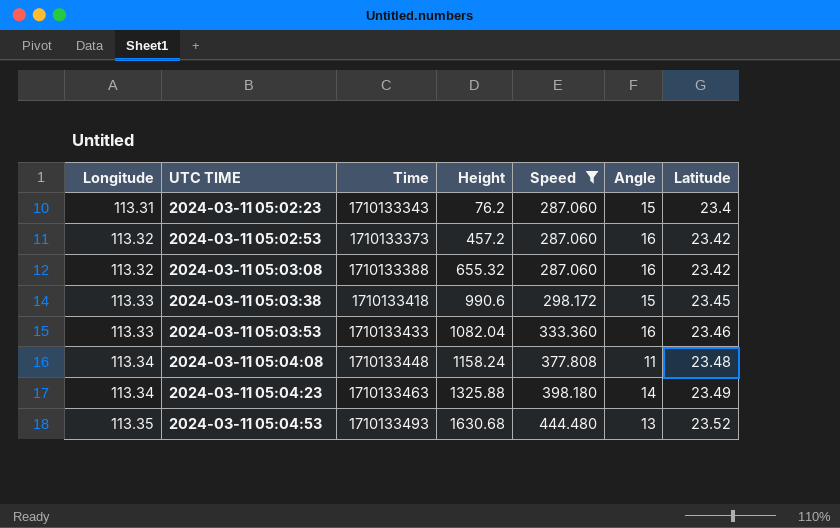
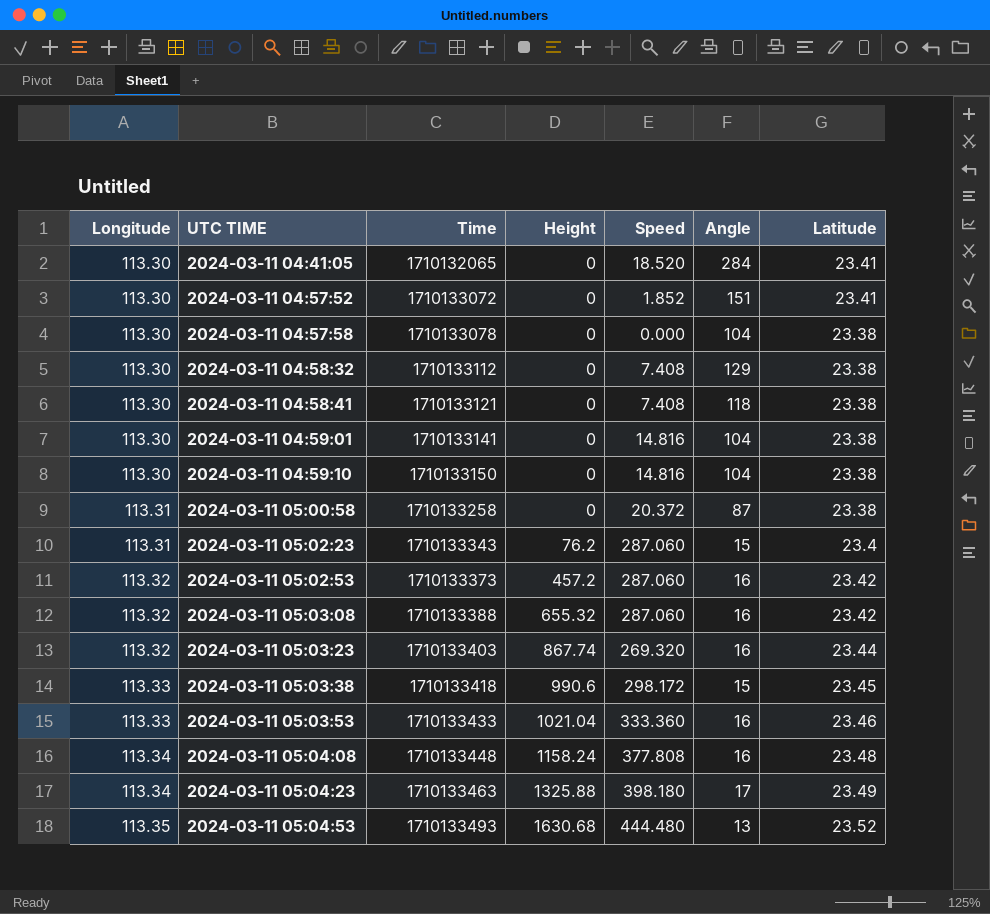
filter: Speed >= 287.060 -> none
2024-03-11 05:03:53 | Height: 1082.04 -> 1021.04
2024-03-11 05:04:08 | Angle: 11 -> 16
2024-03-11 05:04:23 | Angle: 14 -> 17

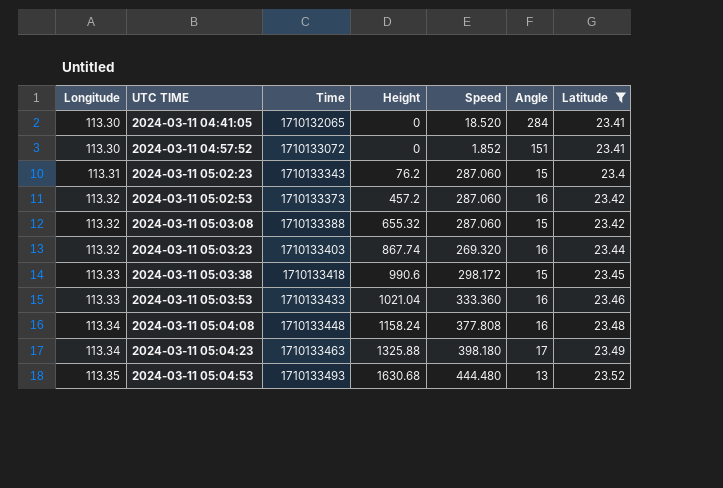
filter: none -> Latitude != 23.38
2024-03-11 05:03:08 | Angle: 16 -> 15

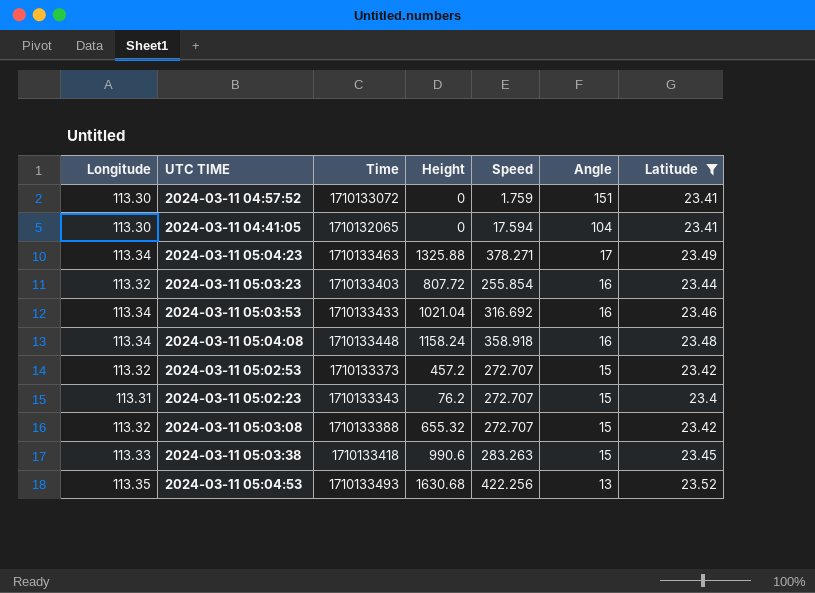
row order: Longitude ascending -> Angle descending
2024-03-11 04:57:52 | Speed: 1.852 -> 1.759
2024-03-11 04:41:05 | Speed: 18.520 -> 17.594
2024-03-11 04:41:05 | Angle: 284 -> 104
2024-03-11 05:04:23 | Speed: 398.180 -> 378.271
2024-03-11 05:03:23 | Height: 867.74 -> 807.72
2024-03-11 05:03:23 | Speed: 269.320 -> 255.854
2024-03-11 05:03:53 | Longitude: 113.33 -> 113.34
2024-03-11 05:03:53 | Speed: 333.360 -> 316.692
2024-03-11 05:04:08 | Speed: 377.808 -> 358.918
2024-03-11 05:02:53 | Speed: 287.060 -> 272.707
2024-03-11 05:02:53 | Angle: 16 -> 15
2024-03-11 05:02:23 | Speed: 287.060 -> 272.707
2024-03-11 05:03:08 | Speed: 287.060 -> 272.707
2024-03-11 05:03:38 | Speed: 298.172 -> 283.263
2024-03-11 05:04:53 | Speed: 444.480 -> 422.256

